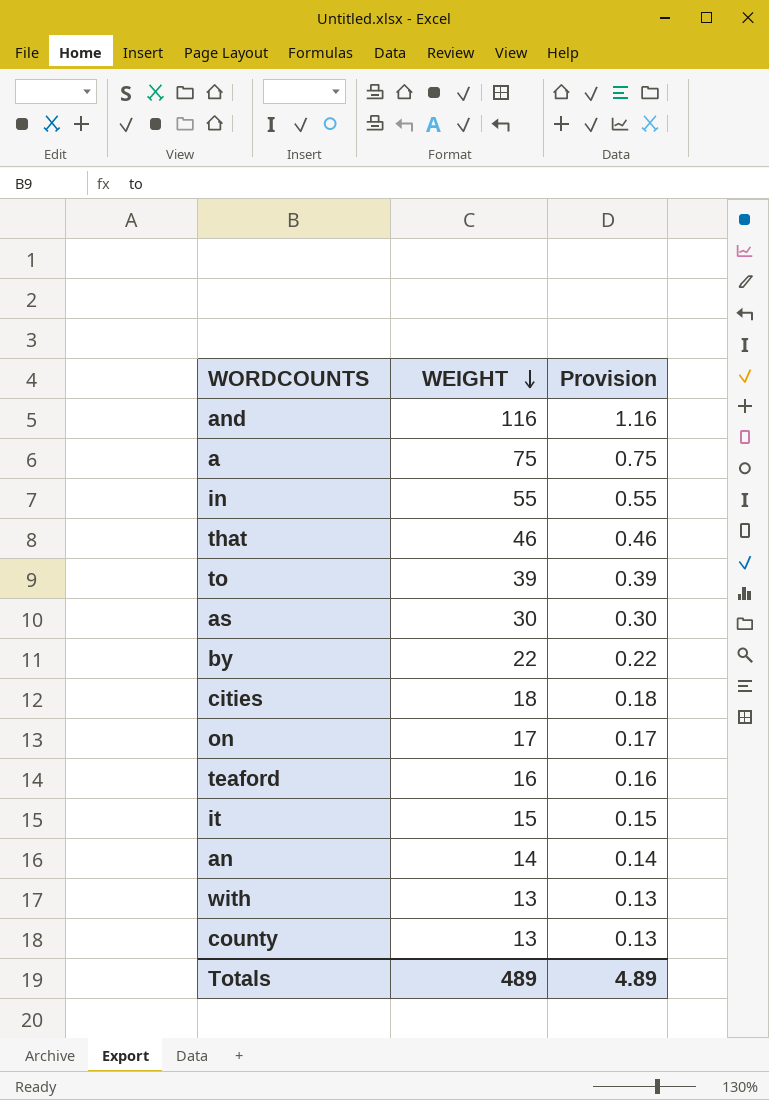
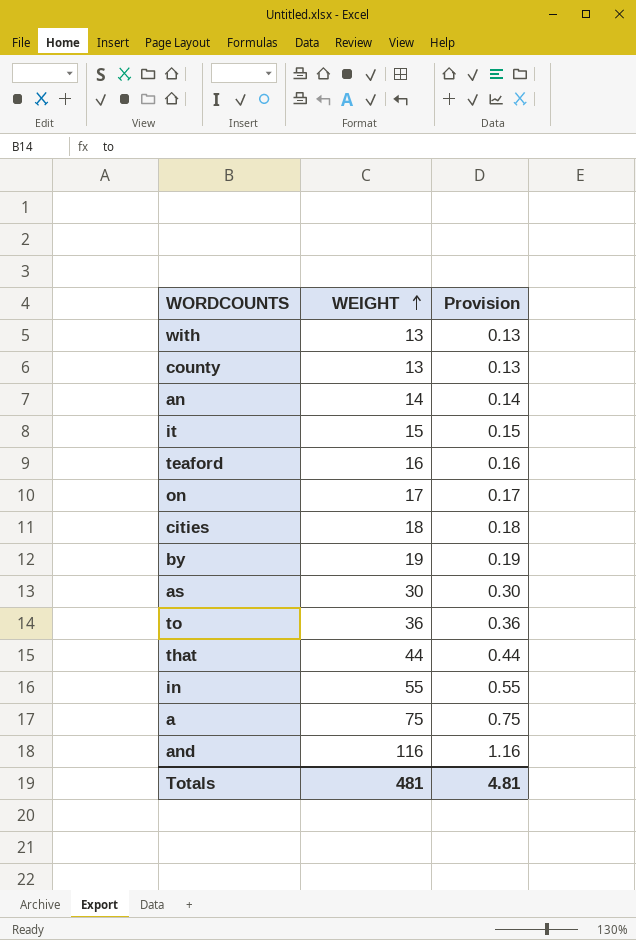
row order: WEIGHT descending -> WEIGHT ascending
by | WEIGHT: 22 -> 19
by | Provision: 0.22 -> 0.19
to | WEIGHT: 39 -> 36
to | Provision: 0.39 -> 0.36
that | WEIGHT: 46 -> 44
that | Provision: 0.46 -> 0.44
Totals | WEIGHT: 489 -> 481
Totals | Provision: 4.89 -> 4.81

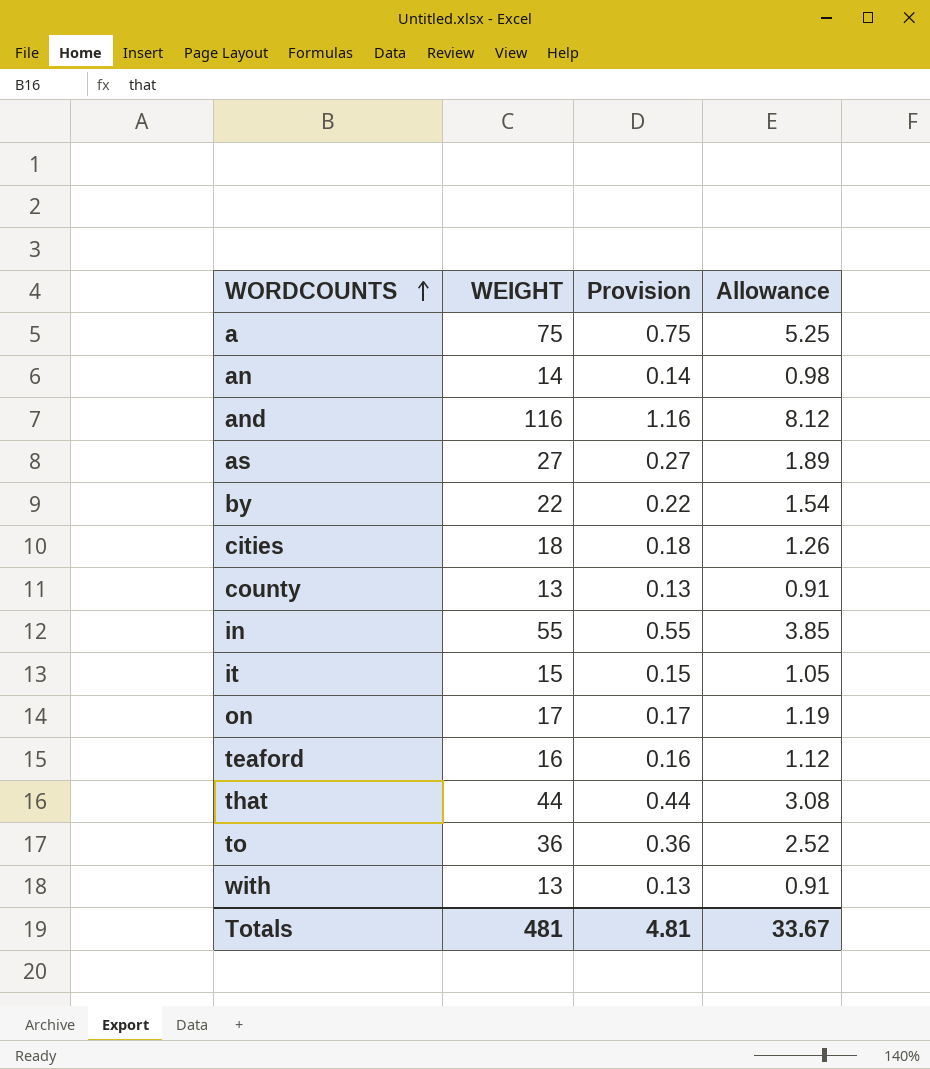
row order: WEIGHT ascending -> WORDCOUNTS ascending
column Allowance | formula: none -> [WEIGHT] * 0.07
as | WEIGHT: 30 -> 27
as | Provision: 0.30 -> 0.27
by | WEIGHT: 19 -> 22
by | Provision: 0.19 -> 0.22

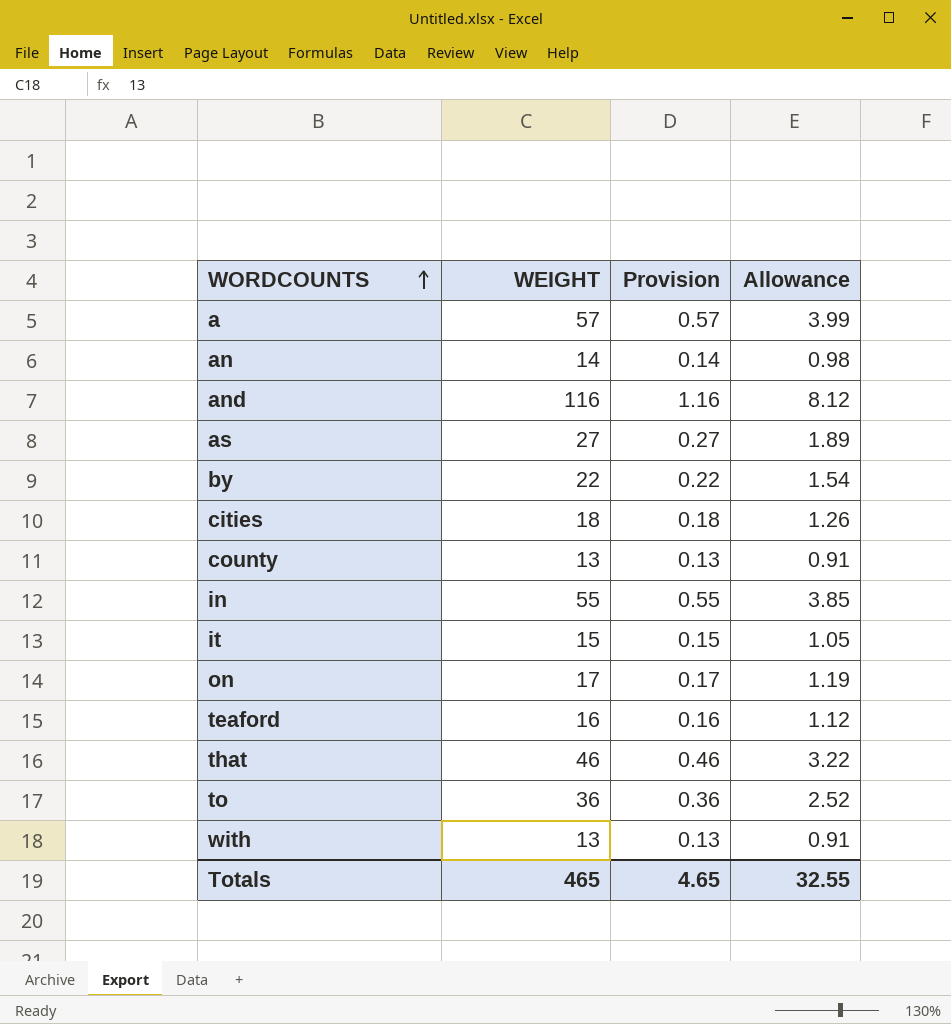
a | WEIGHT: 75 -> 57
a | Provision: 0.75 -> 0.57
a | Allowance: 5.25 -> 3.99
that | WEIGHT: 44 -> 46
that | Provision: 0.44 -> 0.46
that | Allowance: 3.08 -> 3.22
Totals | WEIGHT: 481 -> 465
Totals | Provision: 4.81 -> 4.65
Totals | Allowance: 33.67 -> 32.55

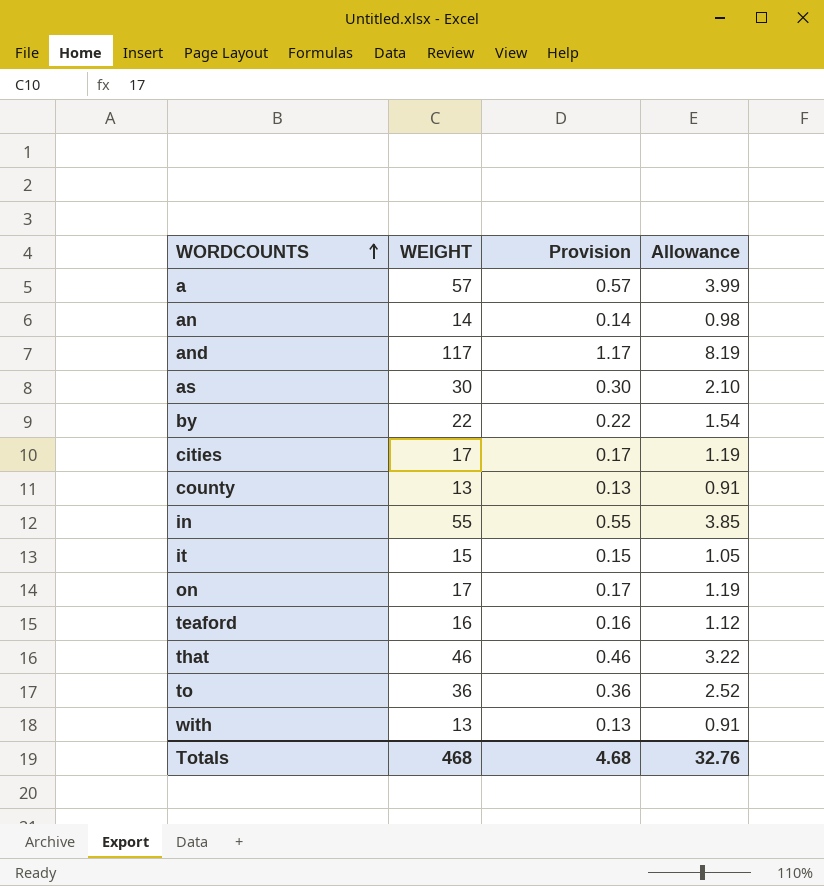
and | WEIGHT: 116 -> 117
and | Provision: 1.16 -> 1.17
and | Allowance: 8.12 -> 8.19
as | WEIGHT: 27 -> 30
as | Provision: 0.27 -> 0.30
as | Allowance: 1.89 -> 2.10
cities | WEIGHT: 18 -> 17
cities | Provision: 0.18 -> 0.17
cities | Allowance: 1.26 -> 1.19
Totals | WEIGHT: 465 -> 468
Totals | Provision: 4.65 -> 4.68
Totals | Allowance: 32.55 -> 32.76

